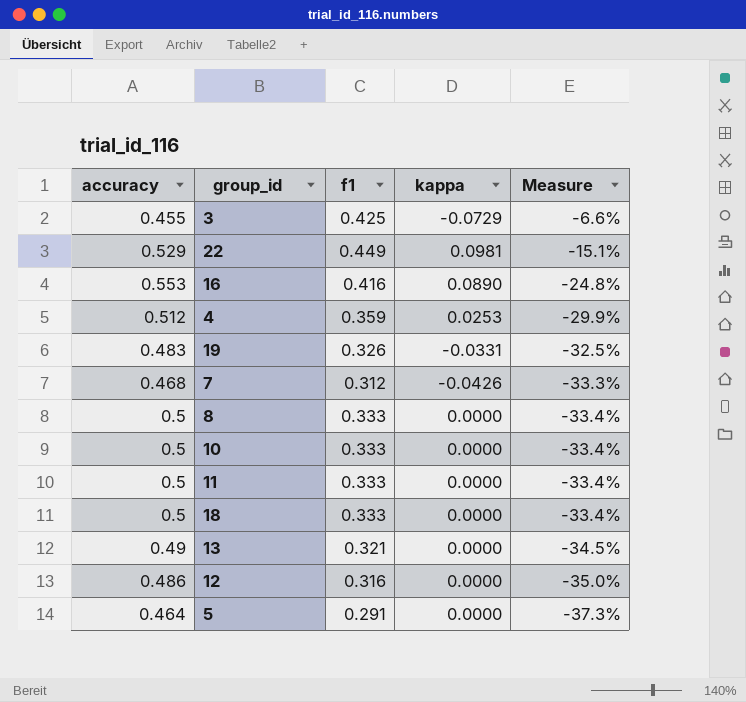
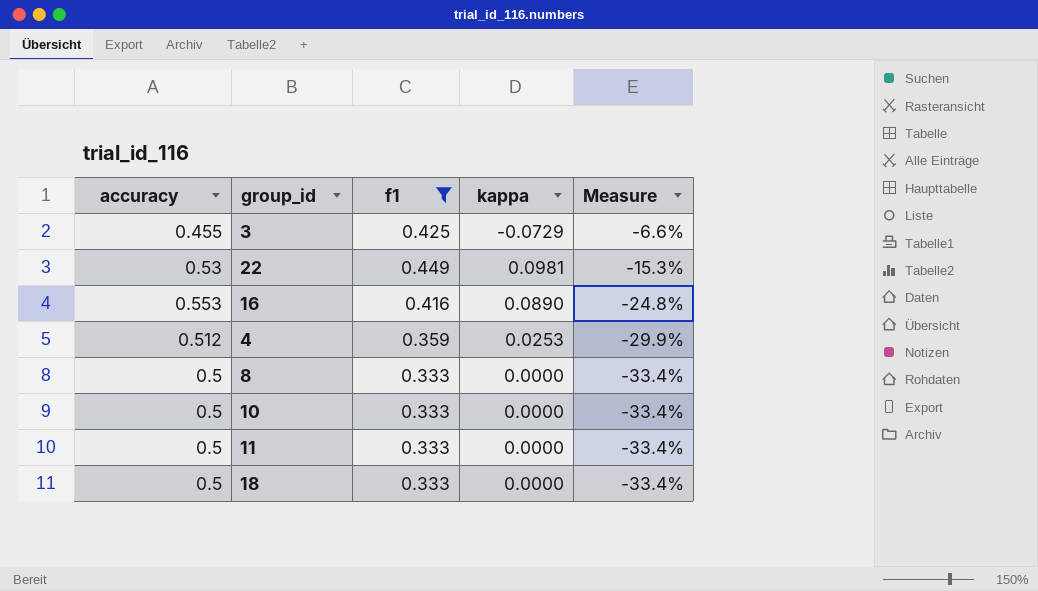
filter: none -> f1 >= 0.333
22 | accuracy: 0.529 -> 0.53
22 | Measure: -15.1% -> -15.3%

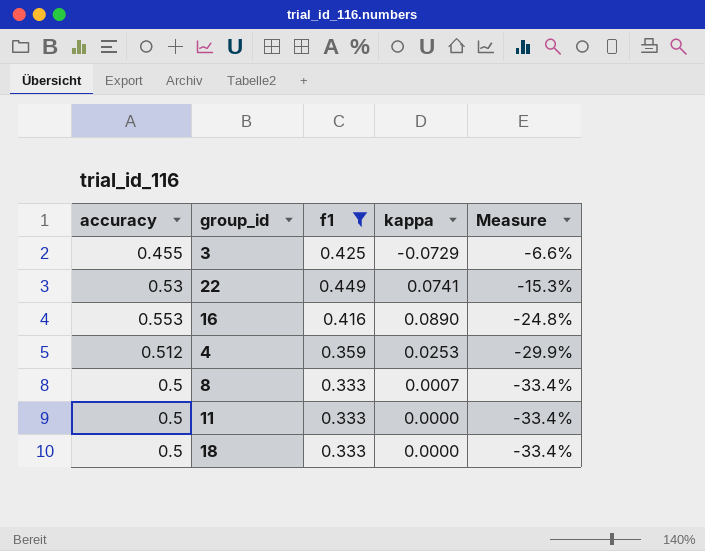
row 10: 0.5 | 0.333 | 0.0000 | -33.4% -> none
22 | kappa: 0.0981 -> 0.0741
8 | kappa: 0.0000 -> 0.0007

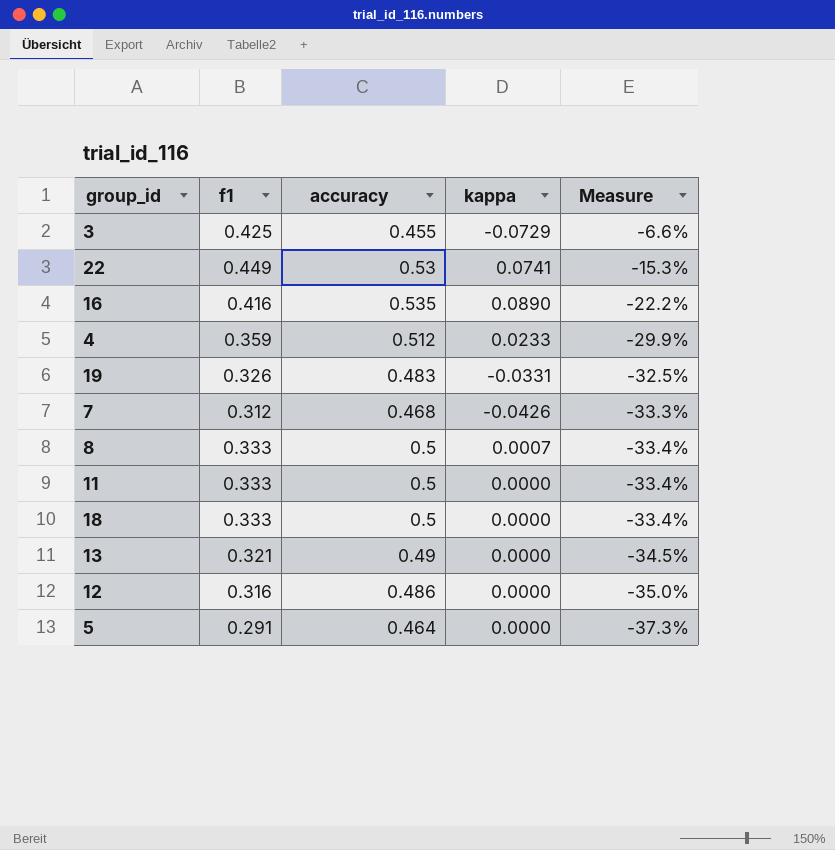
filter: f1 >= 0.333 -> none
column accuracy | position: 1 -> 3
16 | accuracy: 0.553 -> 0.535
16 | Measure: -24.8% -> -22.2%
4 | kappa: 0.0253 -> 0.0233

